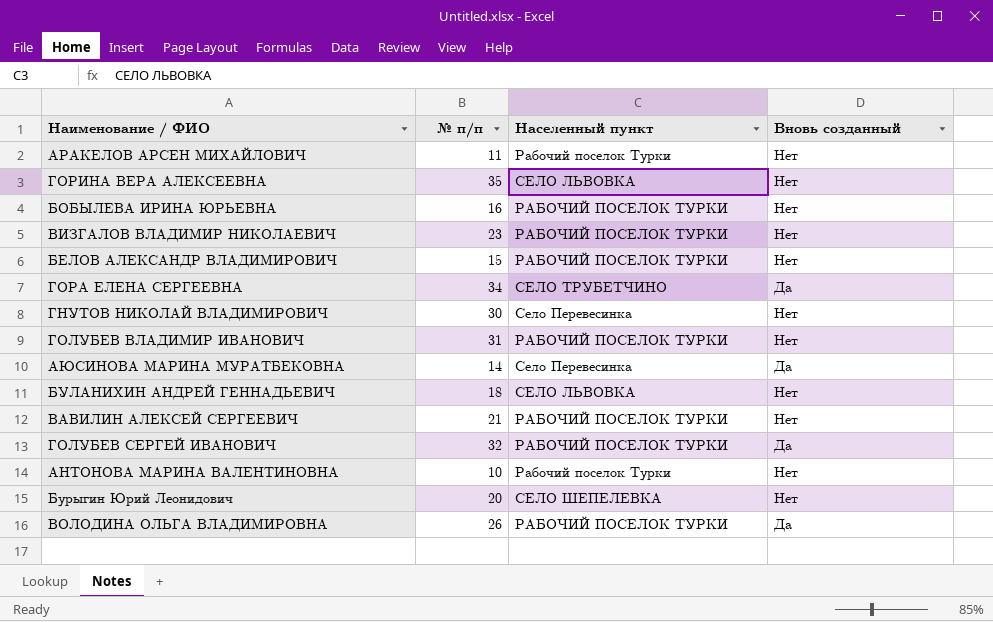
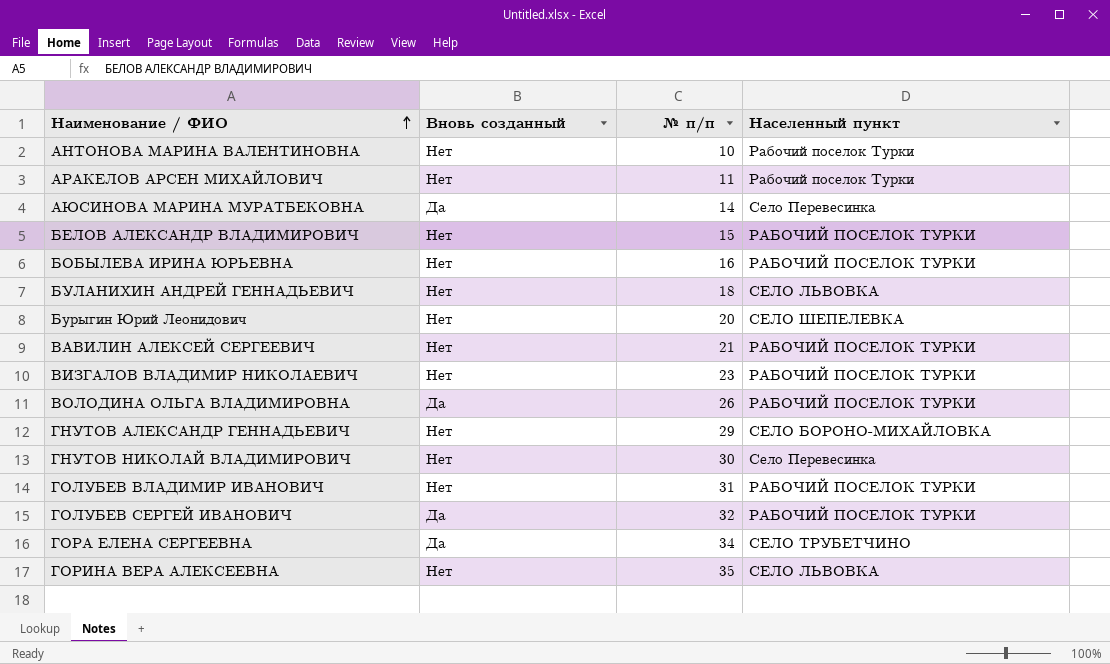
row order: none -> Наименование / ФИО ascending
column Вновь созданный | position: 4 -> 2
row ГНУТОВ АЛЕКСАНДР ГЕННАДЬЕВИЧ: none -> Нет | 29 | СЕЛО БОРОНО-МИХАЙЛОВКА

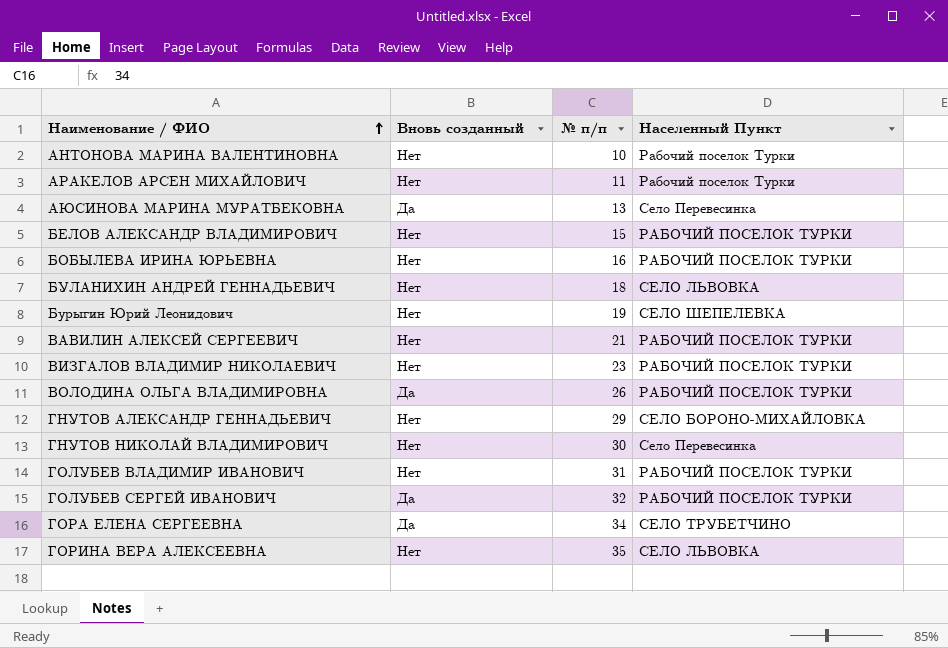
column name: Населенный пункт -> Населенный Пункт
АЮСИНОВА МАРИНА МУРАТБЕКОВНА | № п/п: 14 -> 13
Бурыгин Юрий Леонидович | № п/п: 20 -> 19

